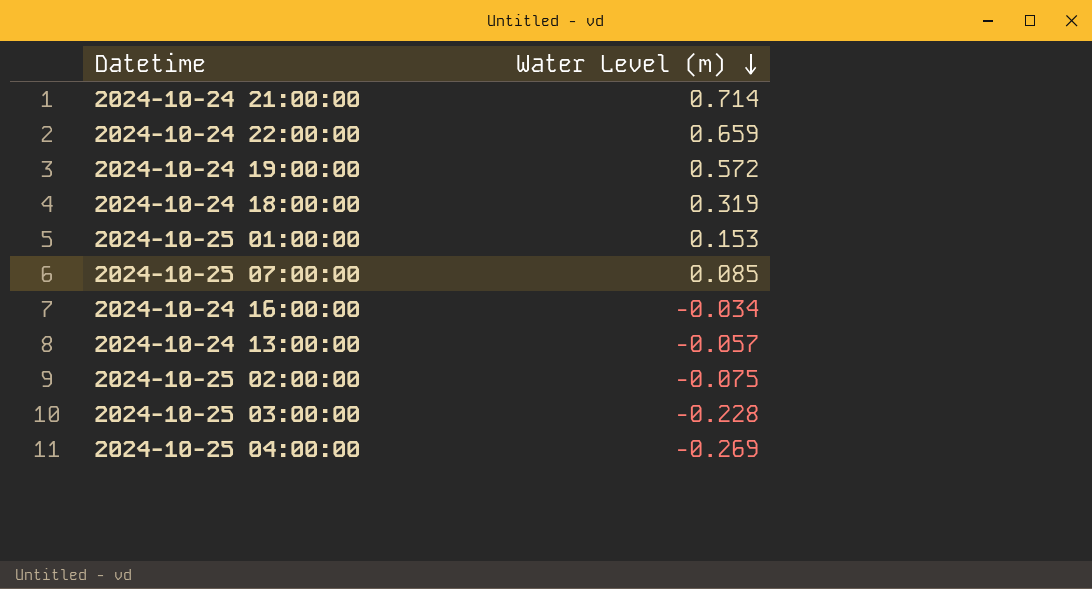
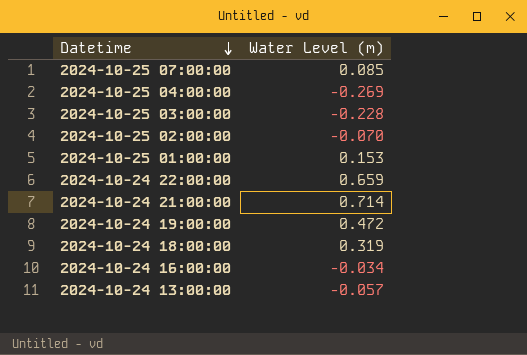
row order: Water Level (m) descending -> Datetime descending
2024-10-25 02:00:00 | Water Level (m): -0.075 -> -0.070
2024-10-24 19:00:00 | Water Level (m): 0.572 -> 0.472

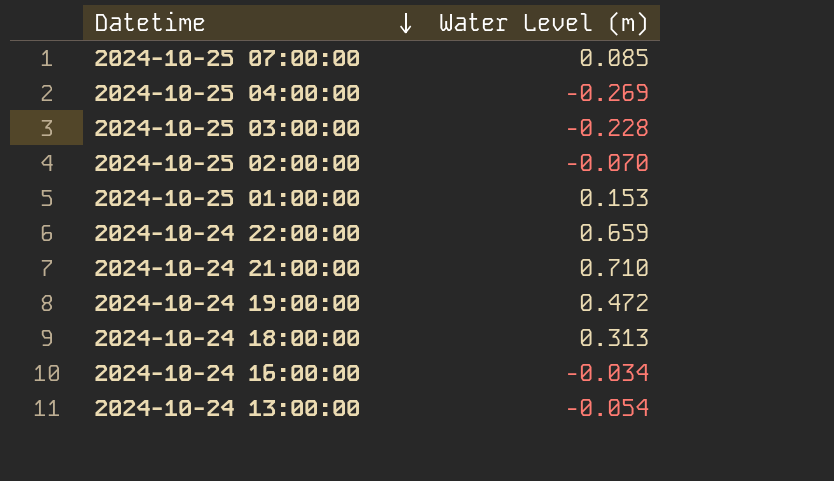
2024-10-24 21:00:00 | Water Level (m): 0.714 -> 0.710
2024-10-24 18:00:00 | Water Level (m): 0.319 -> 0.313
2024-10-24 13:00:00 | Water Level (m): -0.057 -> -0.054

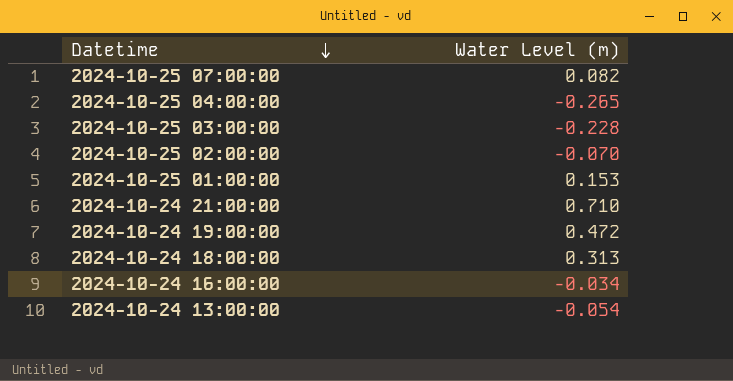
row 2024-10-24 22:00:00: 0.659 -> none
2024-10-25 07:00:00 | Water Level (m): 0.085 -> 0.082
2024-10-25 04:00:00 | Water Level (m): -0.269 -> -0.265

